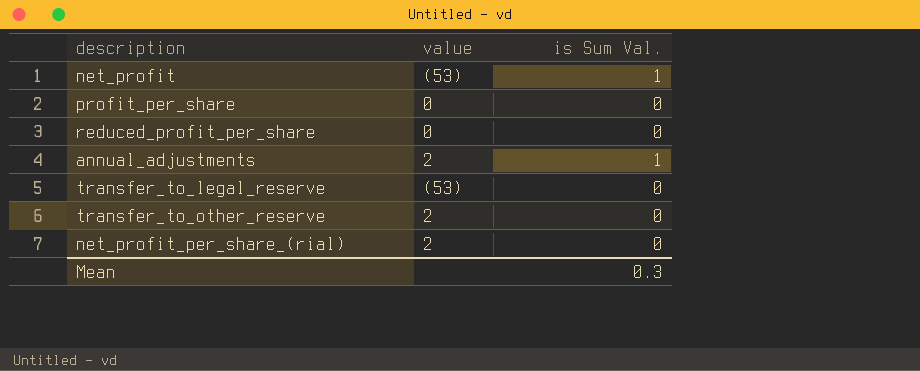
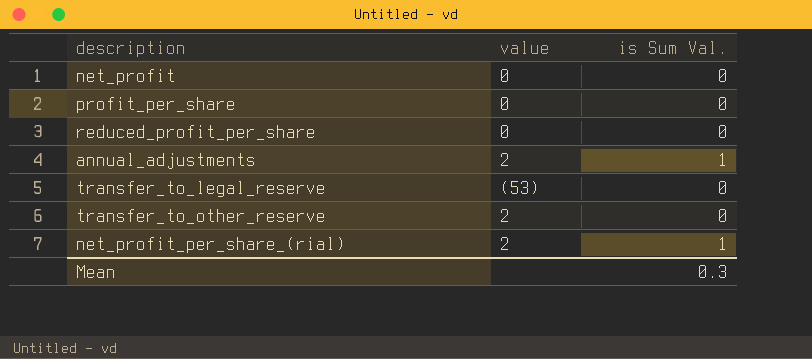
net_profit | value: (53) -> 0
net_profit | is Sum Val.: 1 -> 0
net_profit_per_share_(rial) | is Sum Val.: 0 -> 1

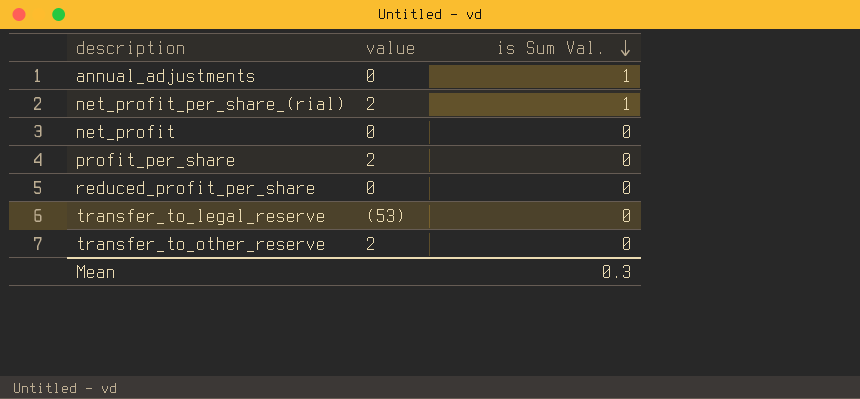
row order: none -> is Sum Val. descending
annual_adjustments | value: 2 -> 0
profit_per_share | value: 0 -> 2

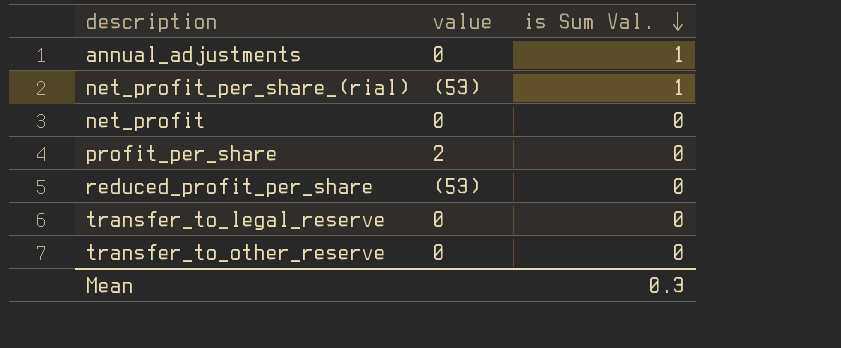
net_profit_per_share_(rial) | value: 2 -> (53)
reduced_profit_per_share | value: 0 -> (53)
transfer_to_legal_reserve | value: (53) -> 0
transfer_to_other_reserve | value: 2 -> 0

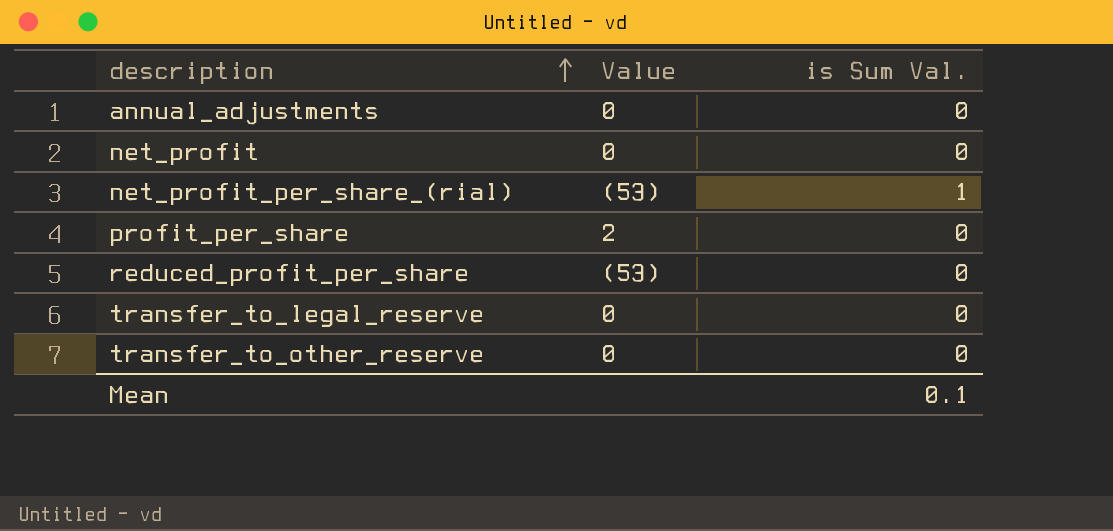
row order: is Sum Val. descending -> description ascending
column name: value -> Value
annual_adjustments | is Sum Val.: 1 -> 0
Mean | is Sum Val.: 0.3 -> 0.1

